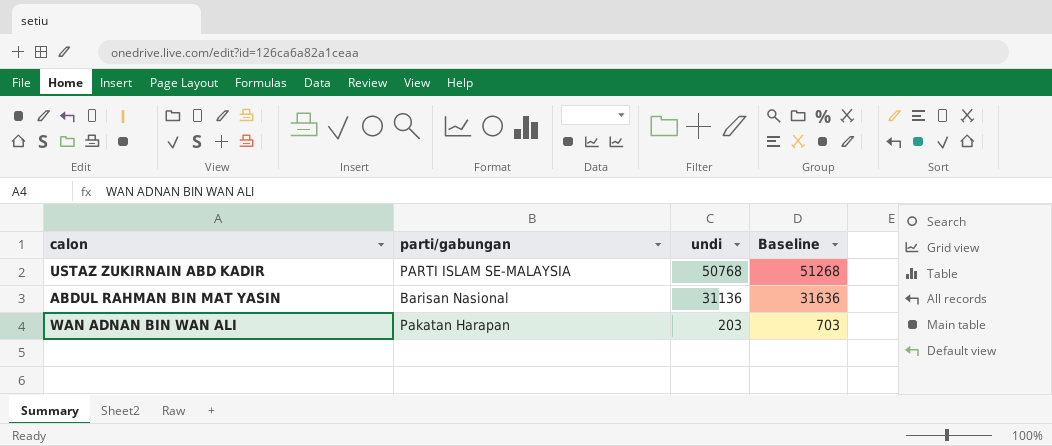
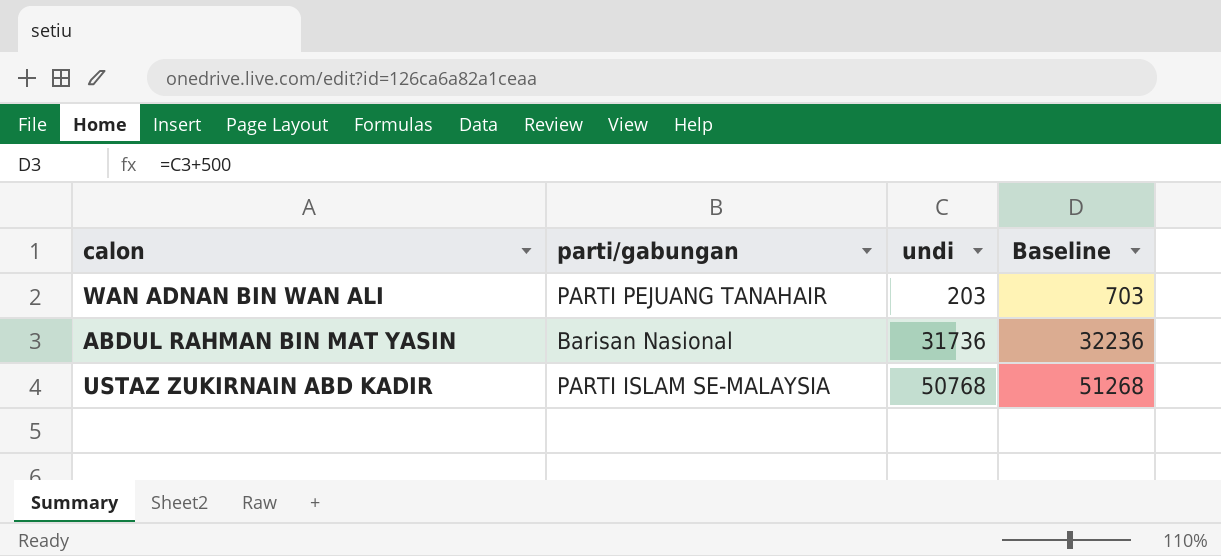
row order: undi descending -> undi ascending
WAN ADNAN BIN WAN ALI | parti/gabungan: Pakatan Harapan -> PARTI PEJUANG TANAHAIR
ABDUL RAHMAN BIN MAT YASIN | undi: 31136 -> 31736
ABDUL RAHMAN BIN MAT YASIN | Baseline: 31636 -> 32236

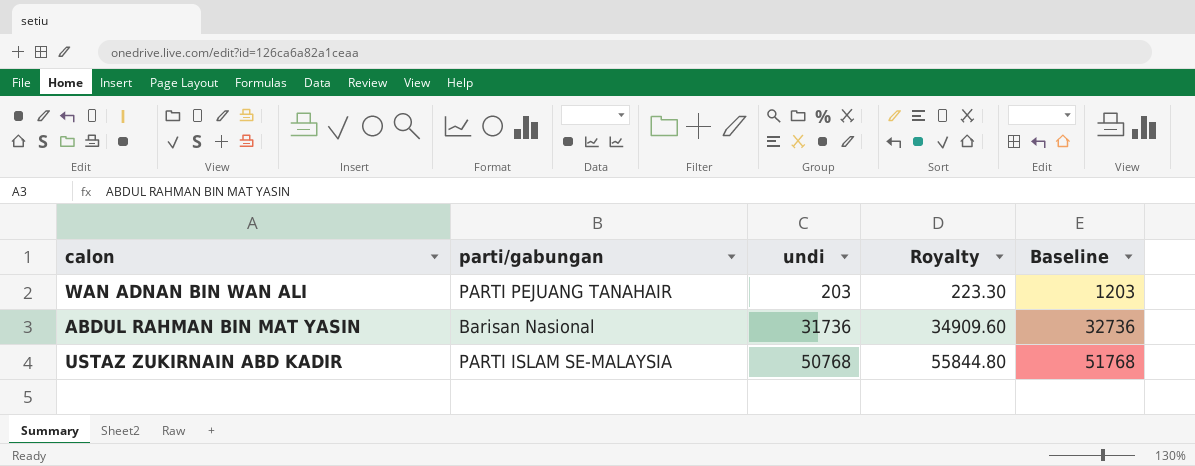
column Royalty | formula: none -> [undi] * 1.1
column Baseline | formula: [undi] + 500 -> [undi] + 1000

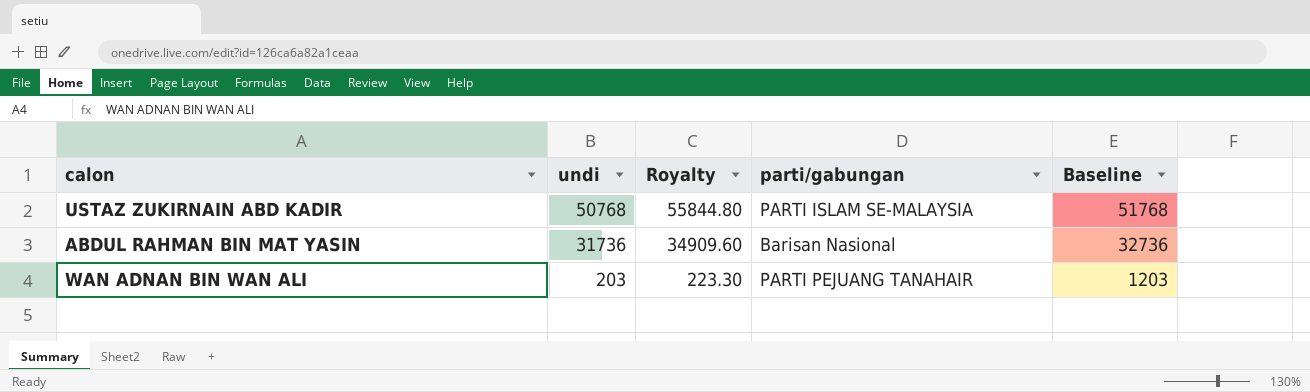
row order: undi ascending -> undi descending
column parti/gabungan | position: 2 -> 4

